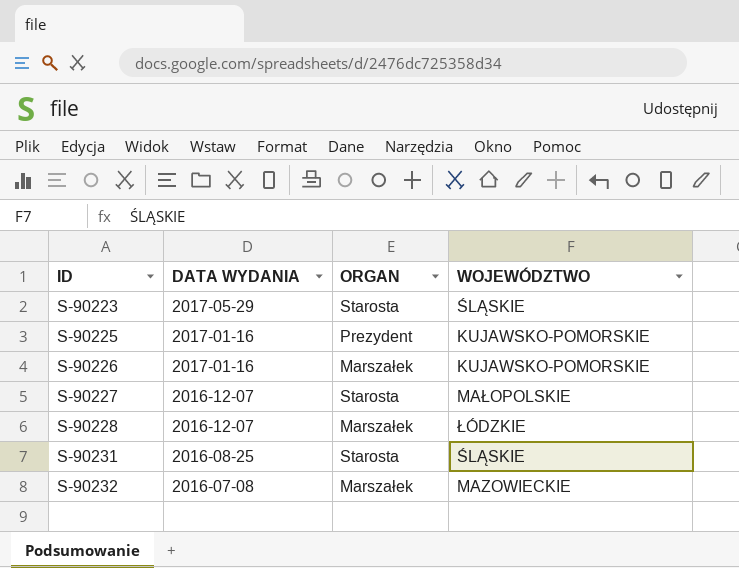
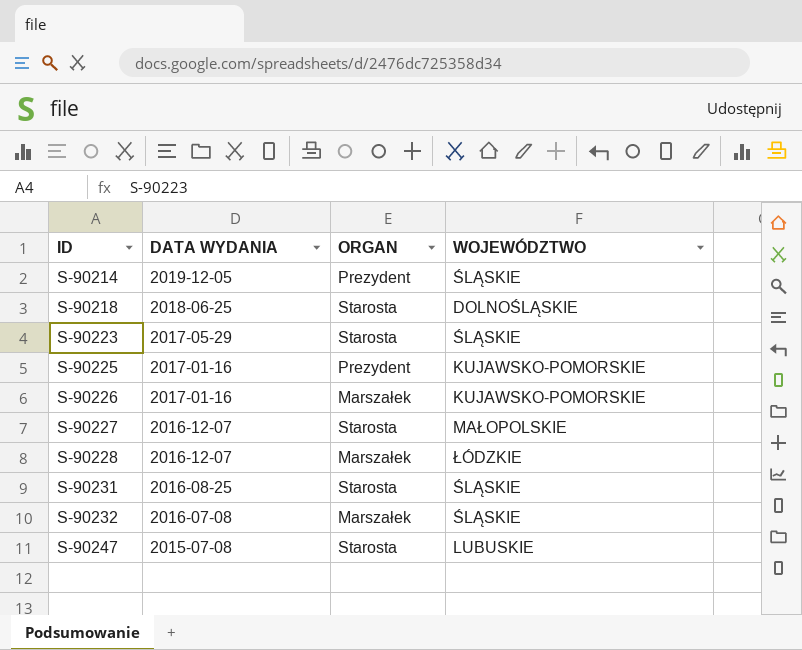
row S-90214: none -> 2019-12-05 | Prezydent | ŚLĄSKIE
row S-90218: none -> 2018-06-25 | Starosta | DOLNOŚLĄSKIE
S-90232 | WOJEWÓDZTWO: MAZOWIECKIE -> ŚLĄSKIE
row S-90247: none -> 2015-07-08 | Starosta | LUBUSKIE

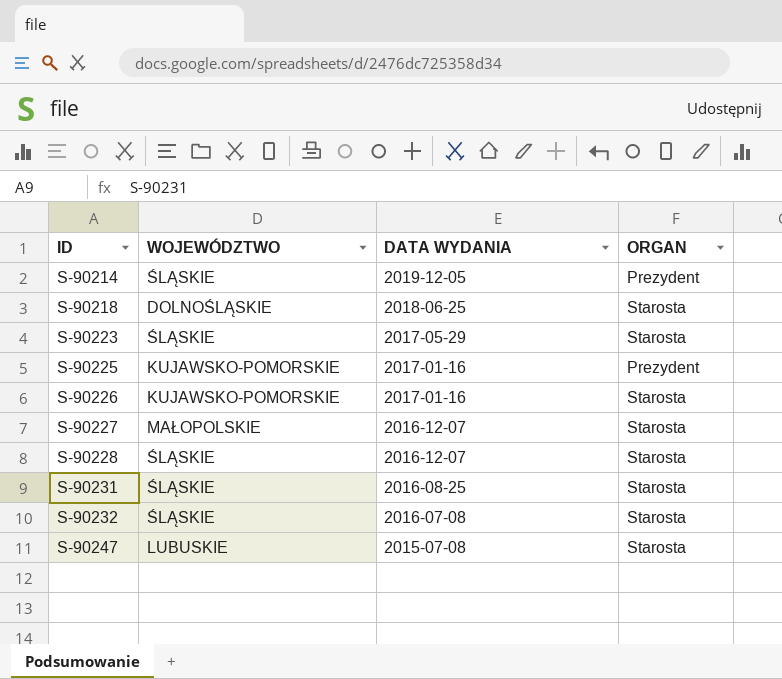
column WOJEWÓDZTWO | position: 4 -> 2
S-90226 | ORGAN: Marszałek -> Starosta
S-90228 | WOJEWÓDZTWO: ŁÓDZKIE -> ŚLĄSKIE
S-90228 | ORGAN: Marszałek -> Starosta
S-90232 | ORGAN: Marszałek -> Starosta

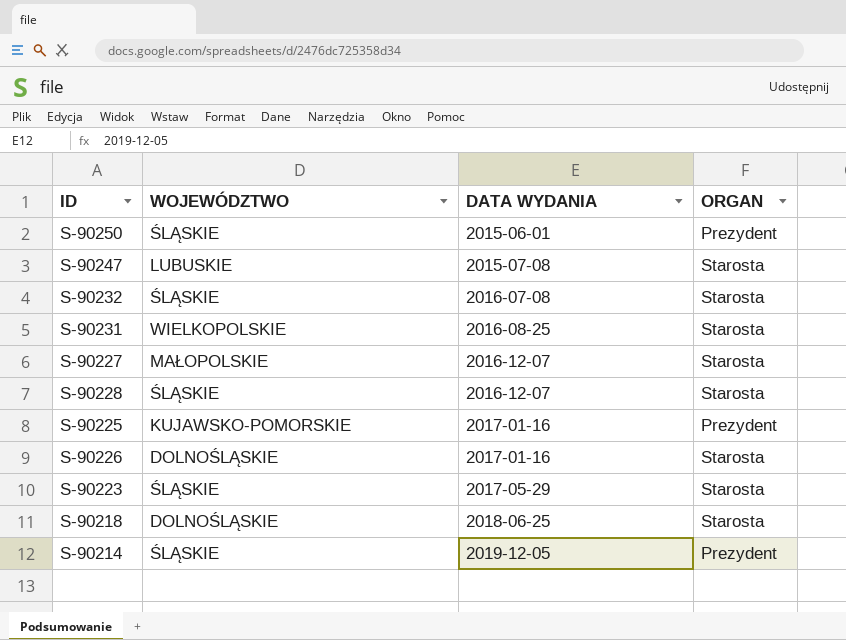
row order: ID ascending -> DATA WYDANIA ascending
row S-90250: none -> ŚLĄSKIE | 2015-06-01 | Prezydent
S-90231 | WOJEWÓDZTWO: ŚLĄSKIE -> WIELKOPOLSKIE
S-90226 | WOJEWÓDZTWO: KUJAWSKO-POMORSKIE -> DOLNOŚLĄSKIE

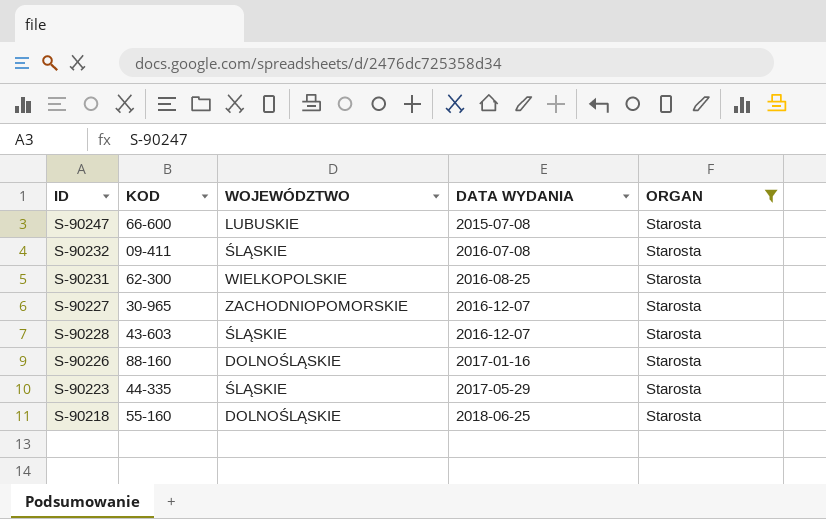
filter: none -> ORGAN = Starosta
column KOD | position: none -> 2
S-90227 | WOJEWÓDZTWO: MAŁOPOLSKIE -> ZACHODNIOPOMORSKIE

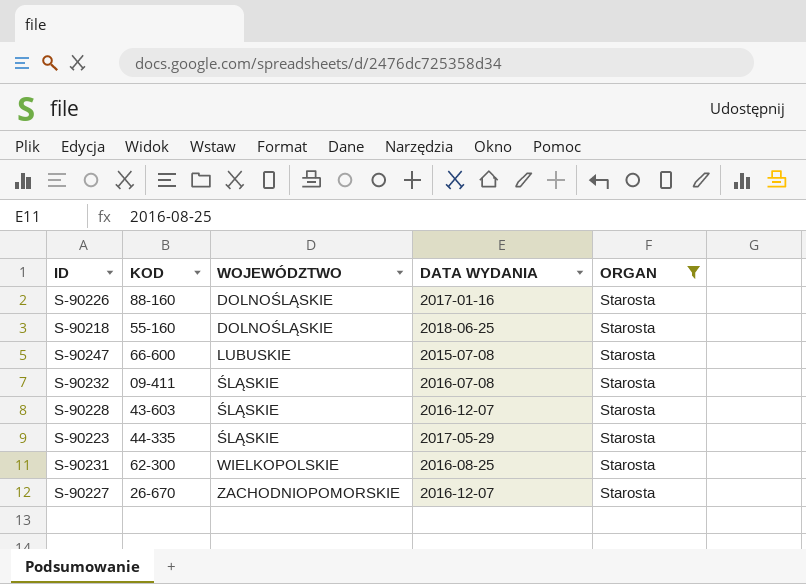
row order: DATA WYDANIA ascending -> WOJEWÓDZTWO ascending
S-90227 | KOD: 30-965 -> 26-670

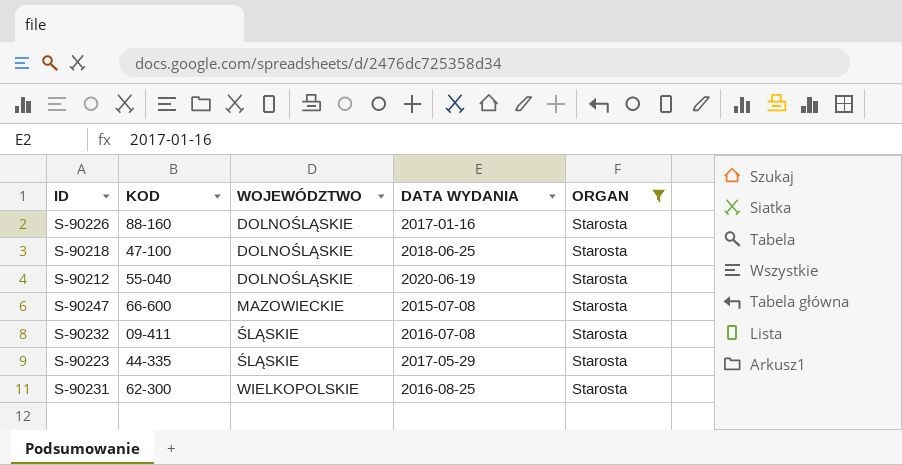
row S-90228: 43-603 | ŚLĄSKIE | 2016-12-07 | Starosta -> none
row S-90227: 26-670 | ZACHODNIOPOMORSKIE | 2016-12-07 | Starosta -> none
S-90218 | KOD: 55-160 -> 47-100
row S-90212: none -> 55-040 | DOLNOŚLĄSKIE | 2020-06-19 | Starosta
S-90247 | WOJEWÓDZTWO: LUBUSKIE -> MAZOWIECKIE

